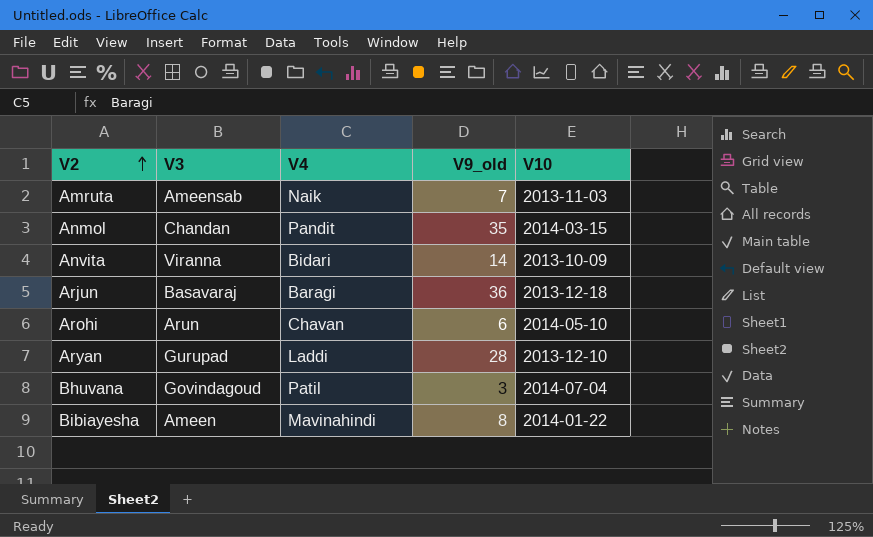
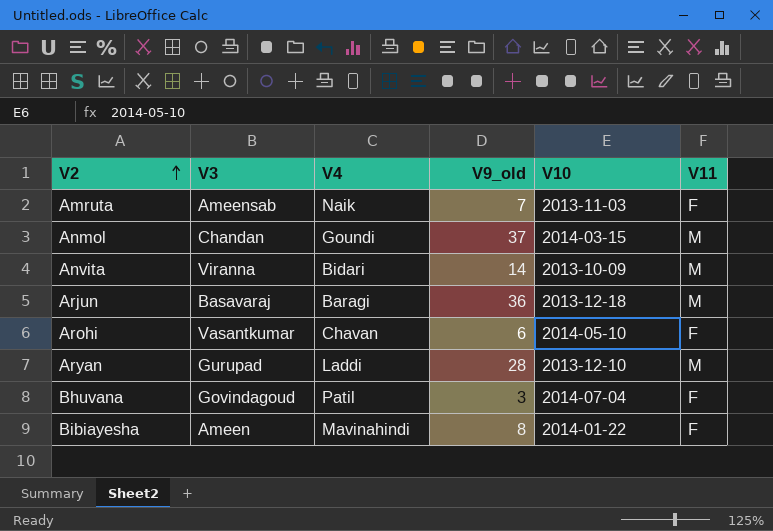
column V11 | position: none -> 6
Anmol | V4: Pandit -> Goundi
Anmol | V9_old: 35 -> 37
Arohi | V3: Arun -> Vasantkumar

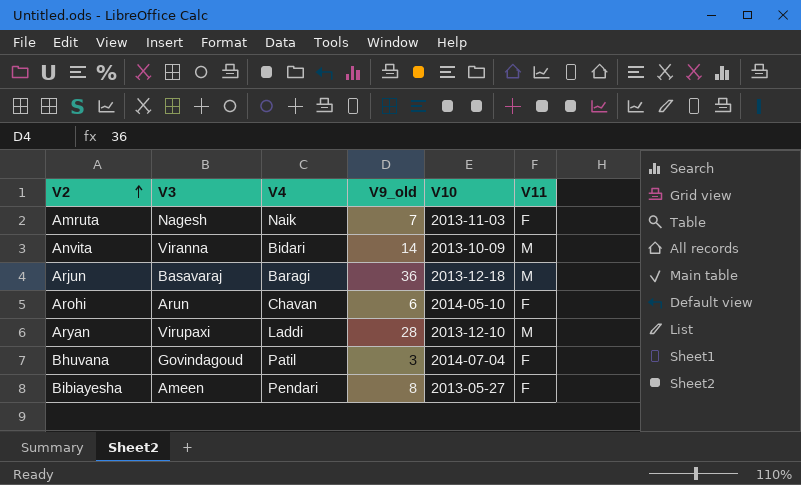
row Anmol: Chandan | Goundi | 37 | 2014-03-15 | M -> none
Amruta | V3: Ameensab -> Nagesh
Arohi | V3: Vasantkumar -> Arun
Aryan | V3: Gurupad -> Virupaxi
Bibiayesha | V4: Mavinahindi -> Pendari
Bibiayesha | V10: 2014-01-22 -> 2013-05-27

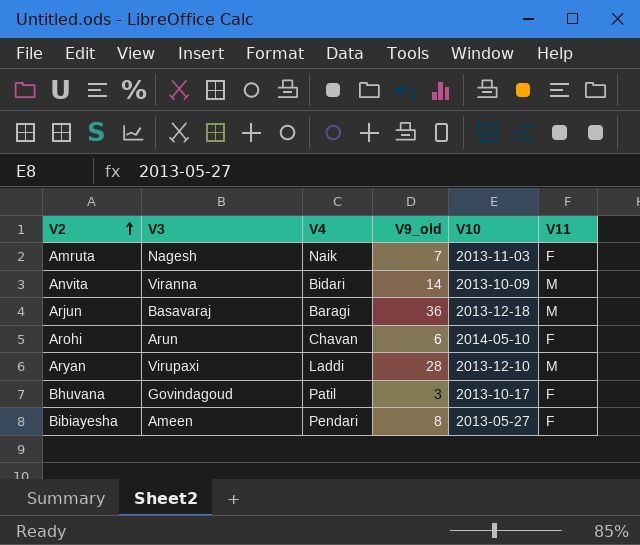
Bhuvana | V10: 2014-07-04 -> 2013-10-17

